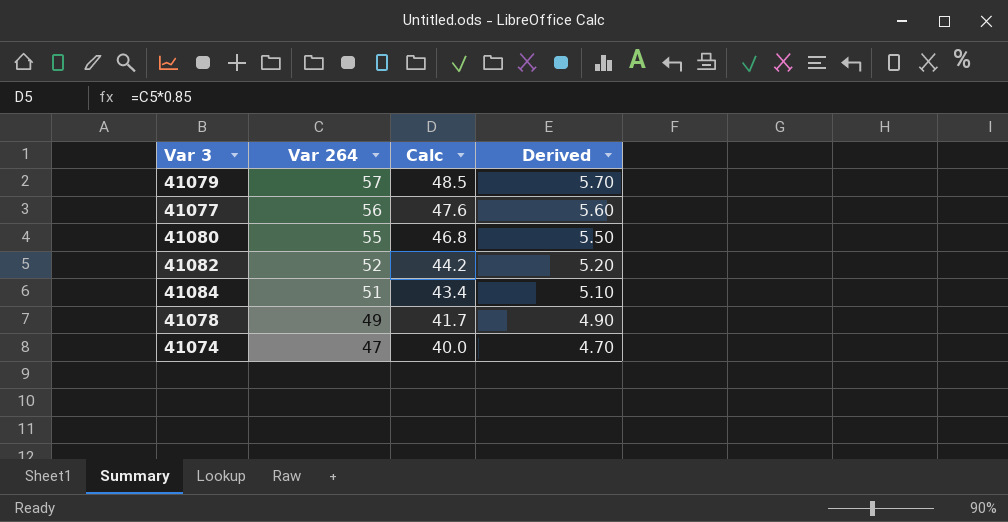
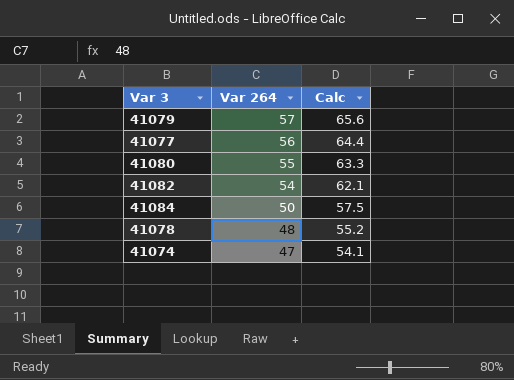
column Derived | formula: [Var 264] * 0.1 -> none
column Calc | formula: [Var 264] * 0.85 -> [Var 264] * 1.15
41082 | Var 264: 52 -> 54
41084 | Var 264: 51 -> 50
41078 | Var 264: 49 -> 48

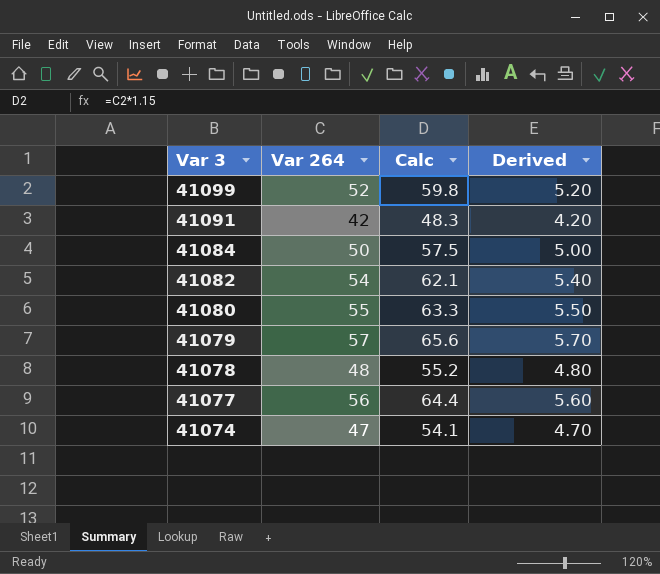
row order: Var 264 descending -> Var 3 descending
column Derived | formula: none -> [Var 264] * 0.1
row 41099: none -> 52 | 59.8 | 5.20
row 41091: none -> 42 | 48.3 | 4.20

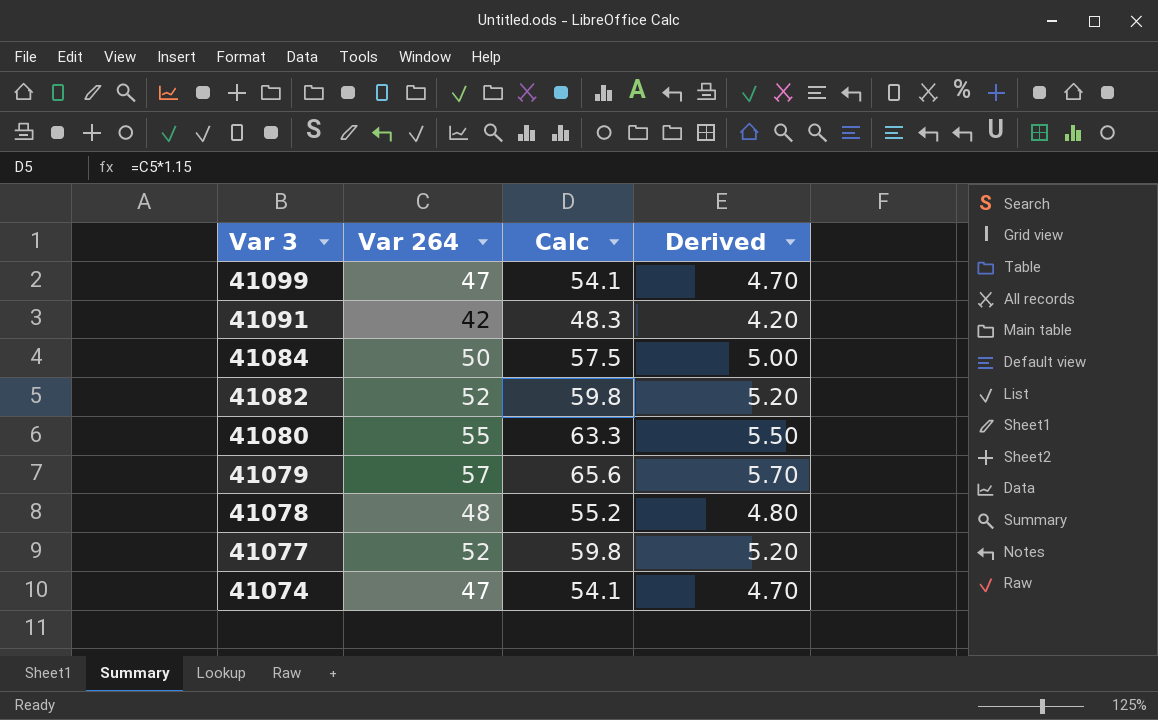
41099 | Var 264: 52 -> 47
41099 | Calc: 59.8 -> 54.1
41099 | Derived: 5.20 -> 4.70
41082 | Var 264: 54 -> 52
41082 | Calc: 62.1 -> 59.8
41082 | Derived: 5.40 -> 5.20
41077 | Var 264: 56 -> 52
41077 | Calc: 64.4 -> 59.8
41077 | Derived: 5.60 -> 5.20

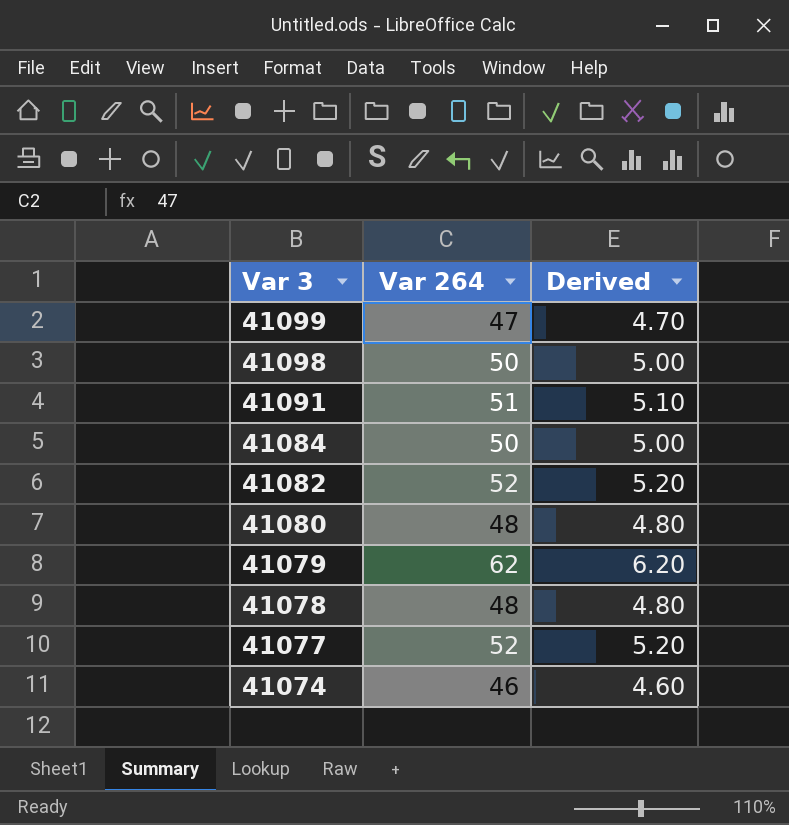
column Calc | formula: [Var 264] * 1.15 -> none
row 41098: none -> 50 | 5.00
41091 | Var 264: 42 -> 51
41091 | Derived: 4.20 -> 5.10
41080 | Var 264: 55 -> 48
41080 | Derived: 5.50 -> 4.80
41079 | Var 264: 57 -> 62
41079 | Derived: 5.70 -> 6.20
41074 | Var 264: 47 -> 46
41074 | Derived: 4.70 -> 4.60

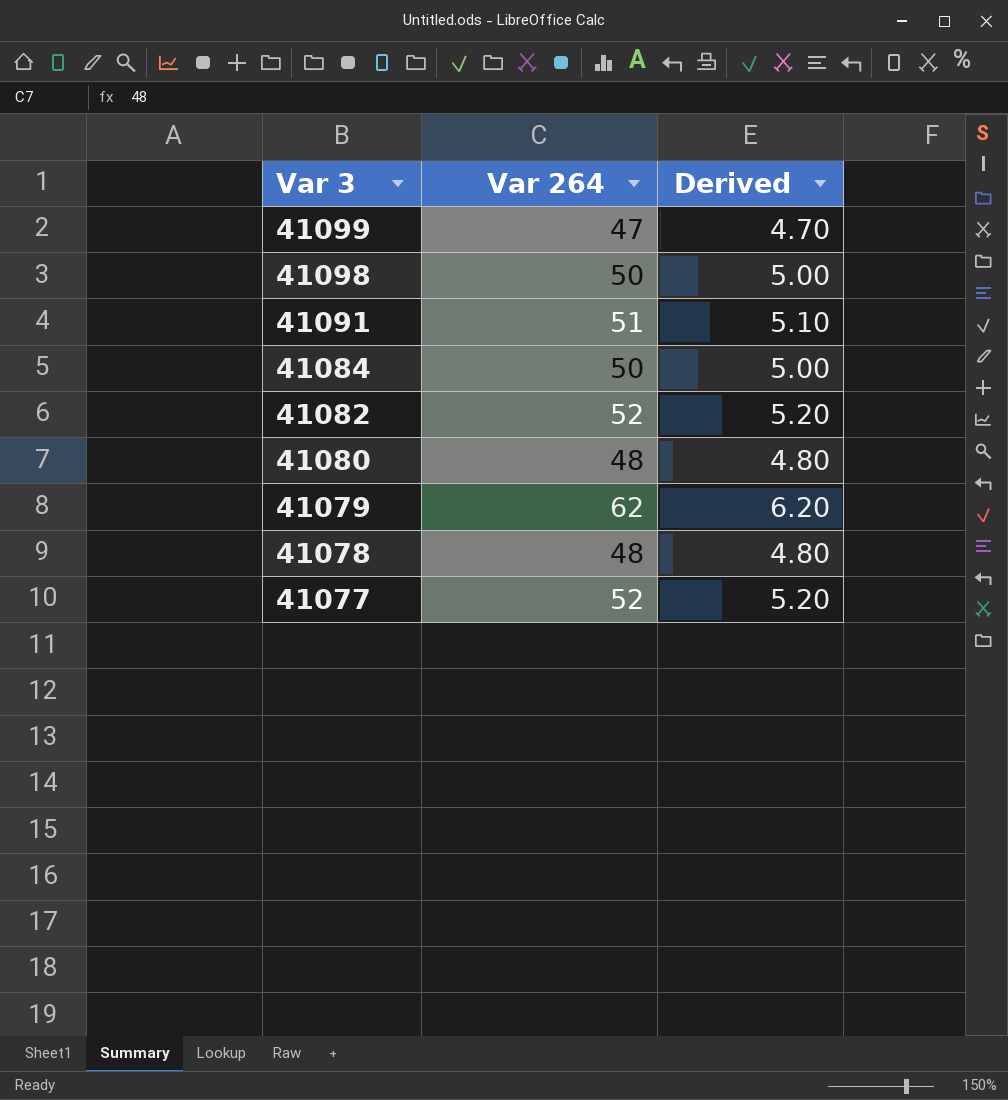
row 41074: 46 | 4.60 -> none

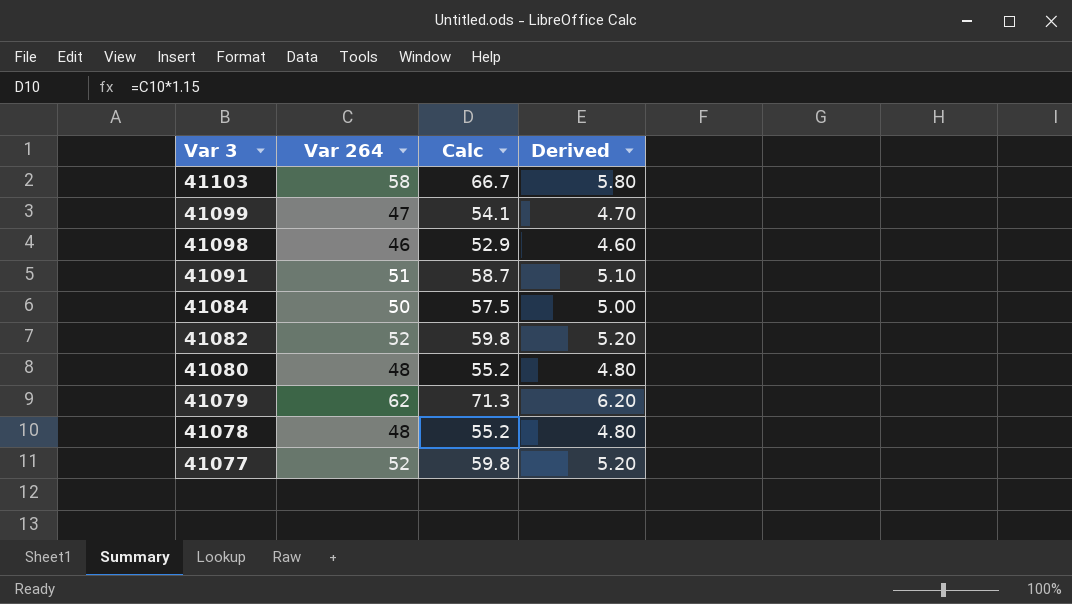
column Calc | formula: none -> [Var 264] * 1.15
row 41103: none -> 58 | 66.7 | 5.80
41098 | Var 264: 50 -> 46
41098 | Derived: 5.00 -> 4.60

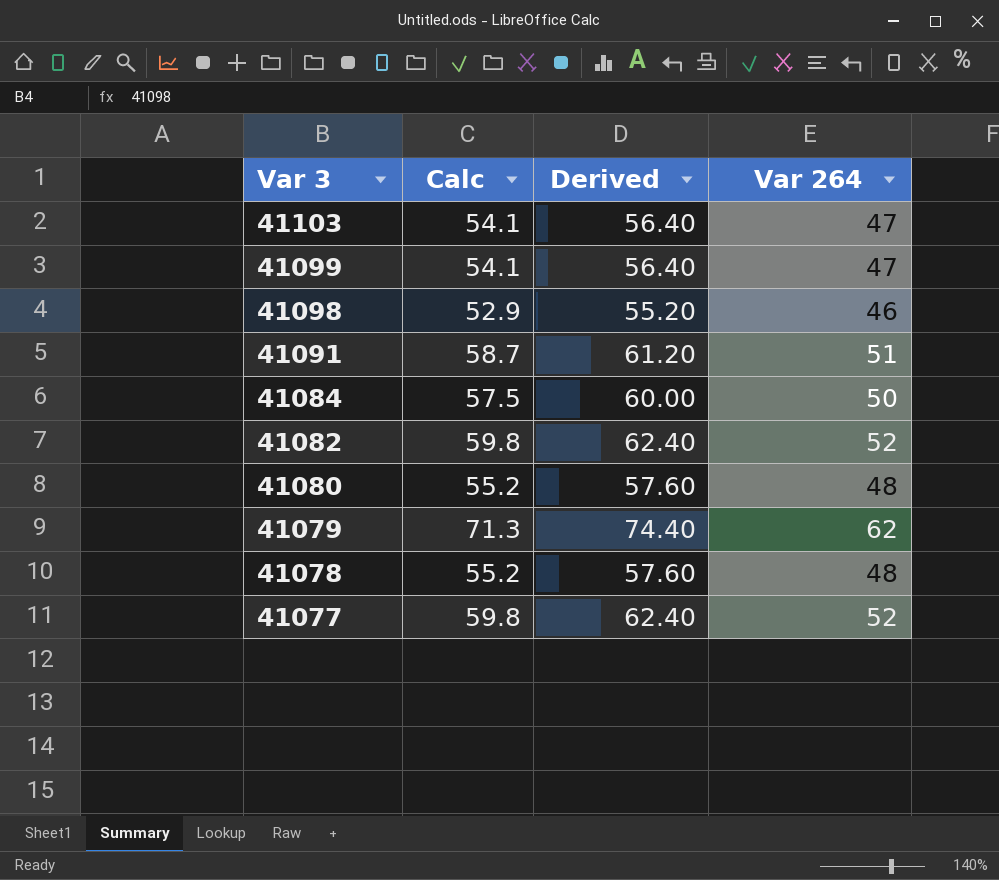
column Derived | formula: [Var 264] * 0.1 -> [Var 264] * 1.2
column Var 264 | position: 2 -> 4
41103 | Calc: 66.7 -> 54.1
41103 | Var 264: 58 -> 47

